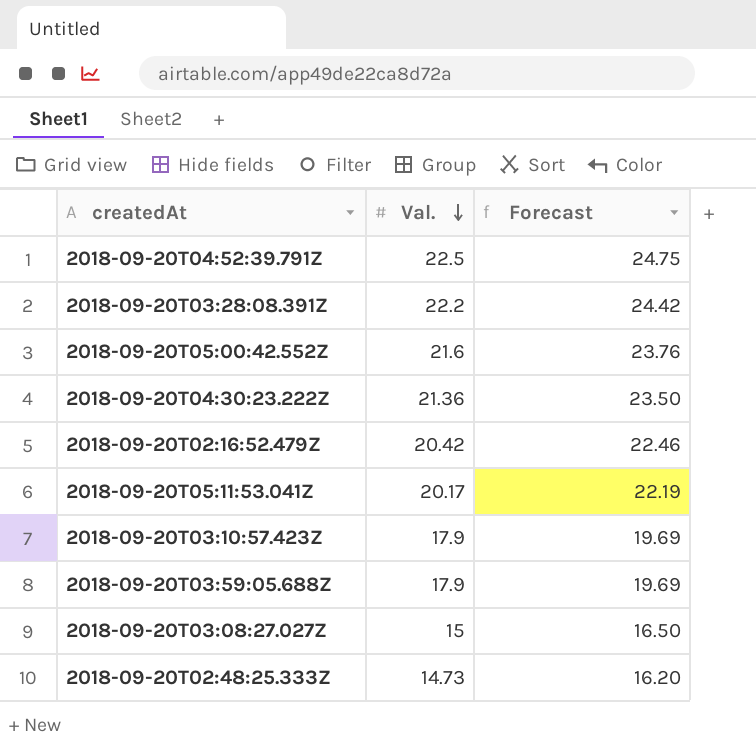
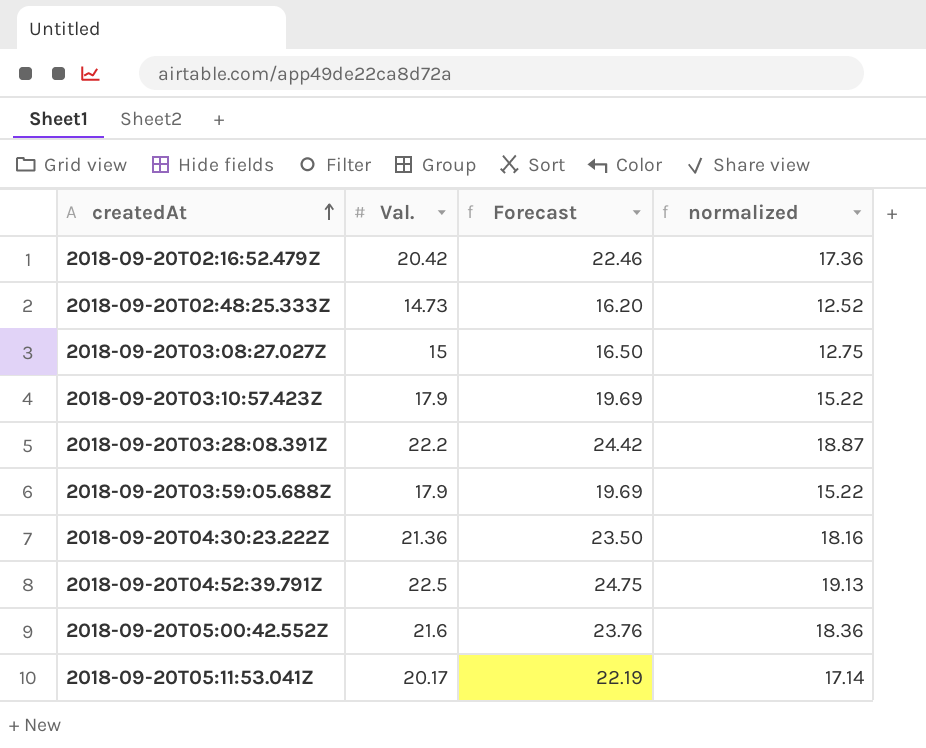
row order: Val. descending -> createdAt ascending
column normalized | formula: none -> [Val.] * 0.85

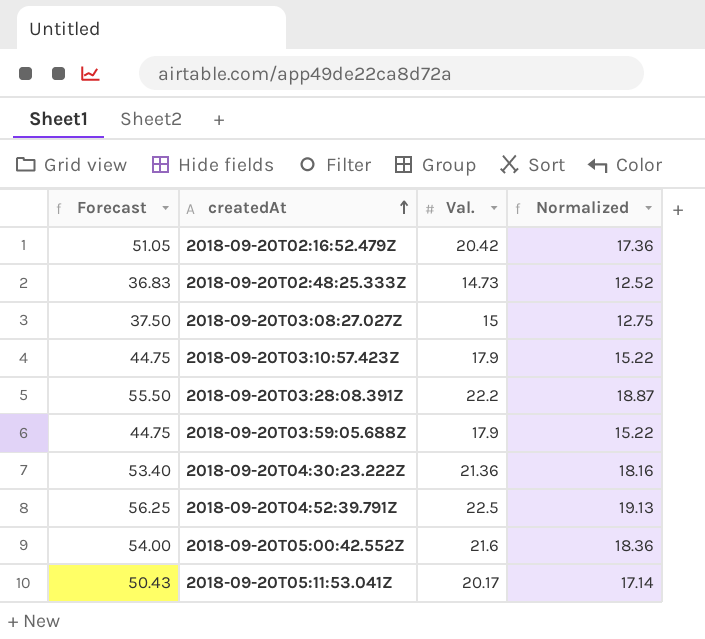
column Forecast | formula: [Val.] * 1.1 -> [Val.] * 2.5
column Forecast | position: 3 -> 1
column name: normalized -> Normalized

